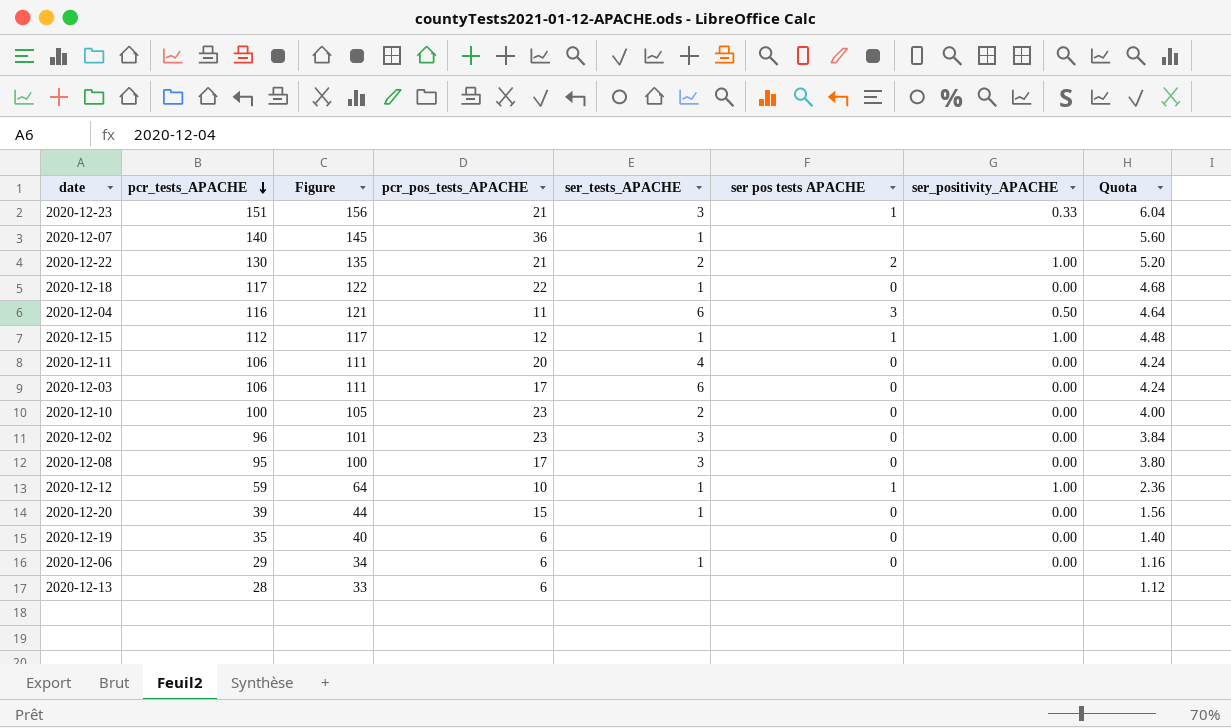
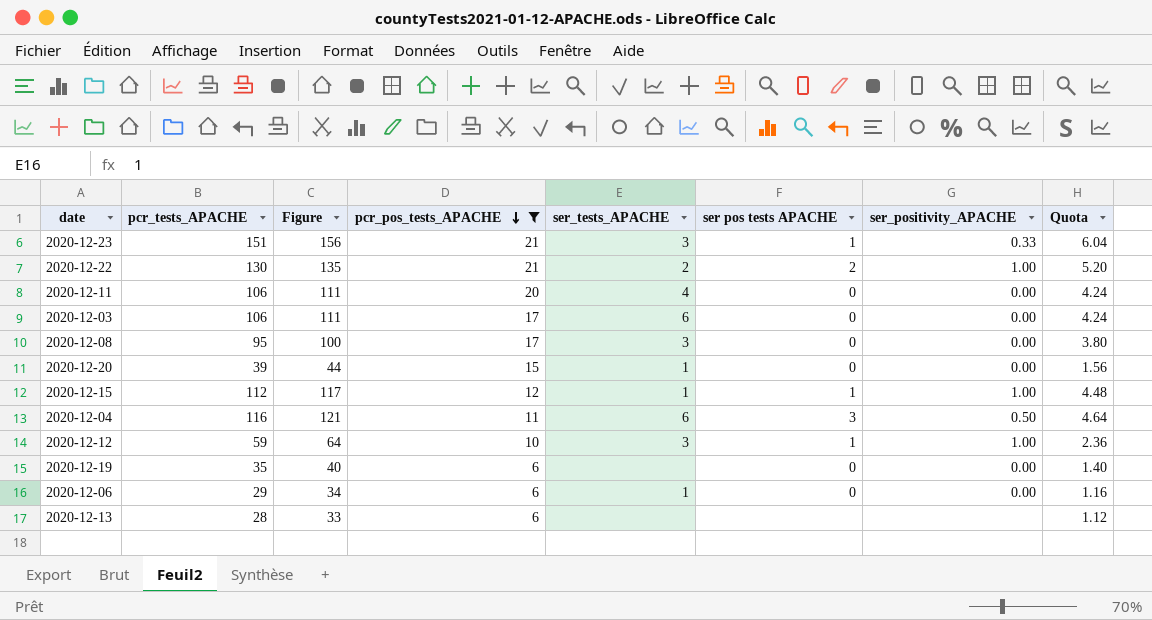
filter: none -> pcr_pos_tests_APACHE <= 21
row order: pcr_tests_APACHE descending -> pcr_pos_tests_APACHE descending
2020-12-12 | ser_tests_APACHE: 1 -> 3

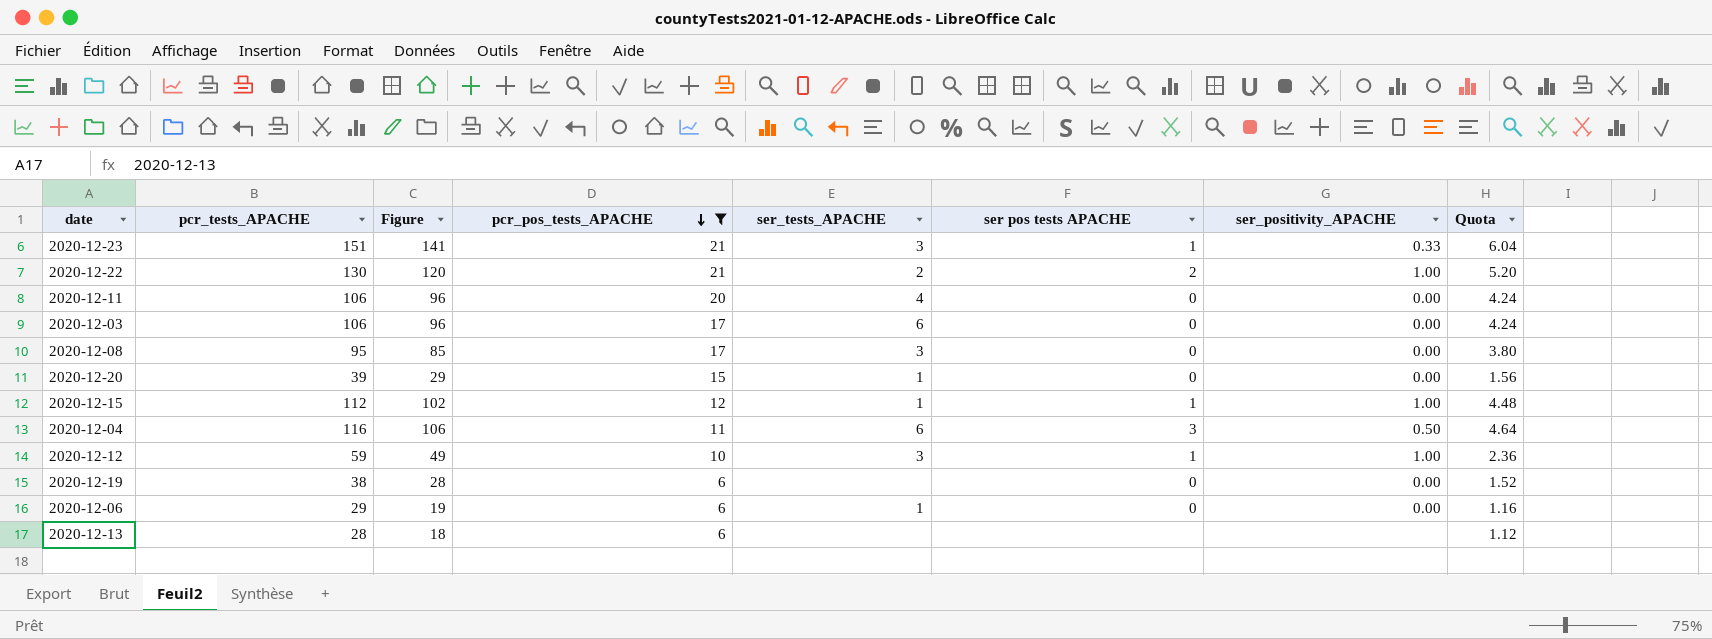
column Figure | formula: [pcr_tests_APACHE] + 5 -> [pcr_tests_APACHE] - 10
2020-12-19 | pcr_tests_APACHE: 35 -> 38
2020-12-19 | Quota: 1.40 -> 1.52

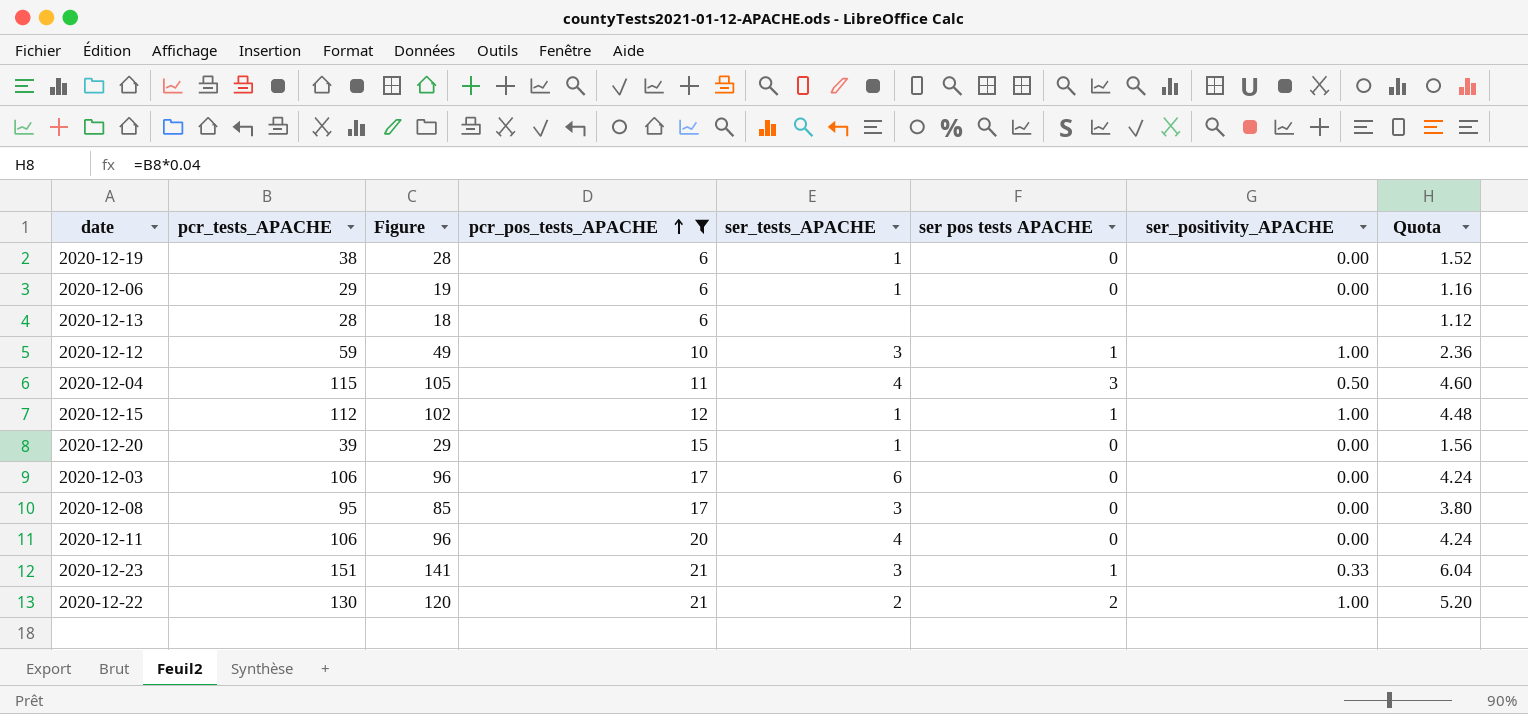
row order: pcr_pos_tests_APACHE descending -> pcr_pos_tests_APACHE ascending
2020-12-19 | ser_tests_APACHE: none -> 1
2020-12-04 | pcr_tests_APACHE: 116 -> 115
2020-12-04 | Figure: 106 -> 105
2020-12-04 | ser_tests_APACHE: 6 -> 4
2020-12-04 | Quota: 4.64 -> 4.60

